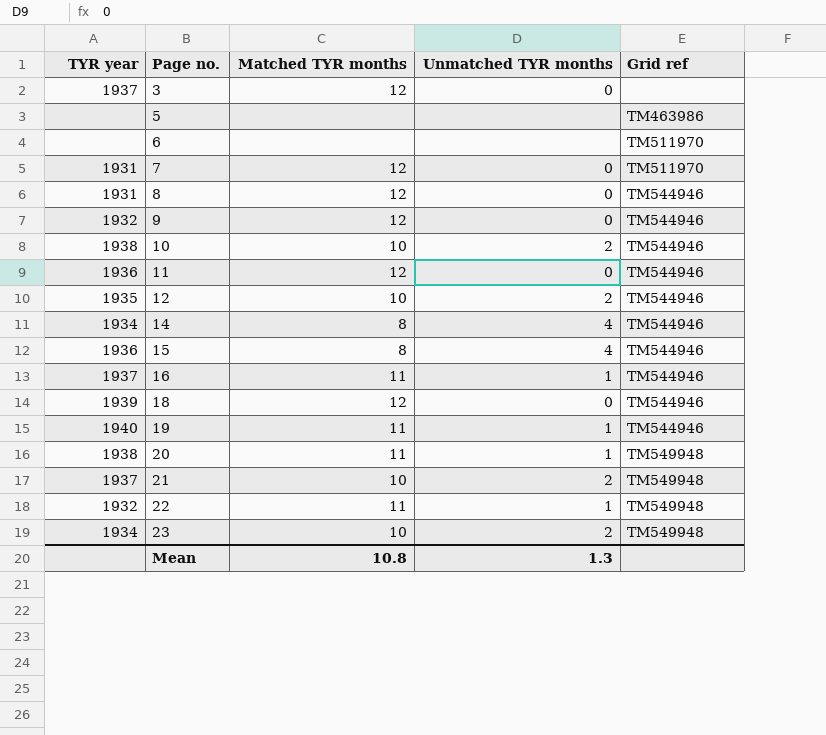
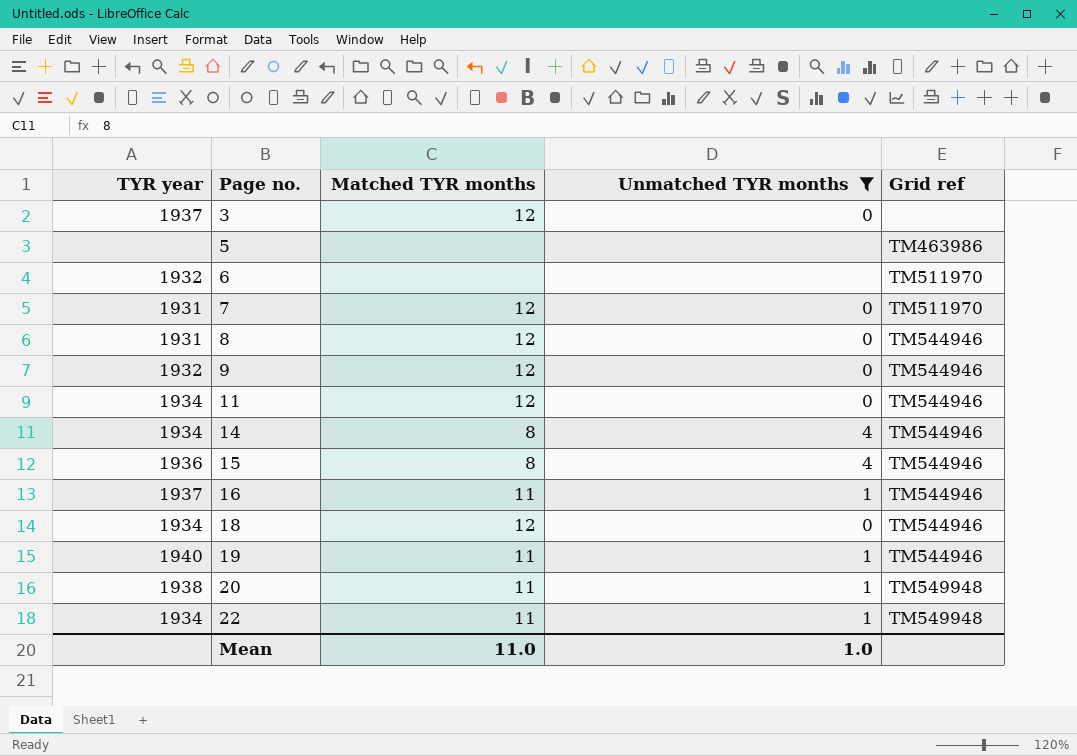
filter: none -> Unmatched TYR months != 2
6 | TYR year: none -> 1932
11 | TYR year: 1936 -> 1934
18 | TYR year: 1939 -> 1934
22 | TYR year: 1932 -> 1934
Mean | Matched TYR months: 10.8 -> 11.0
Mean | Unmatched TYR months: 1.3 -> 1.0

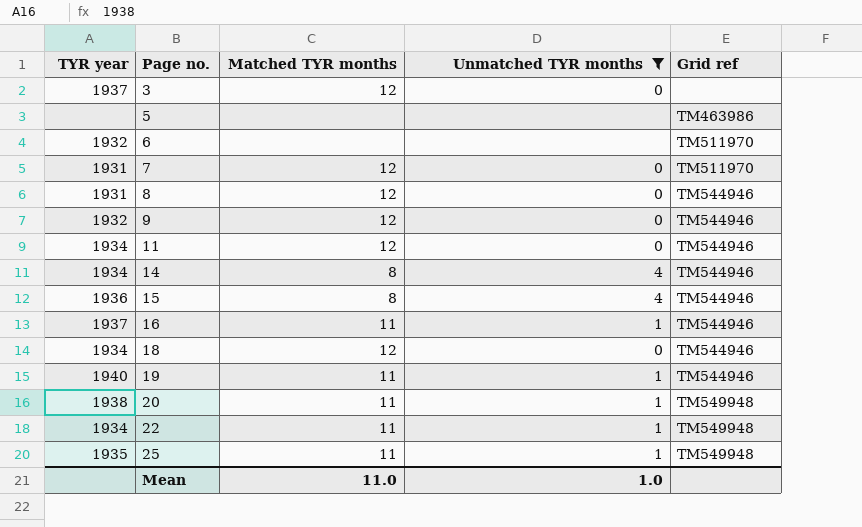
row 25: none -> 1935 | 11 | 1 | TM549948

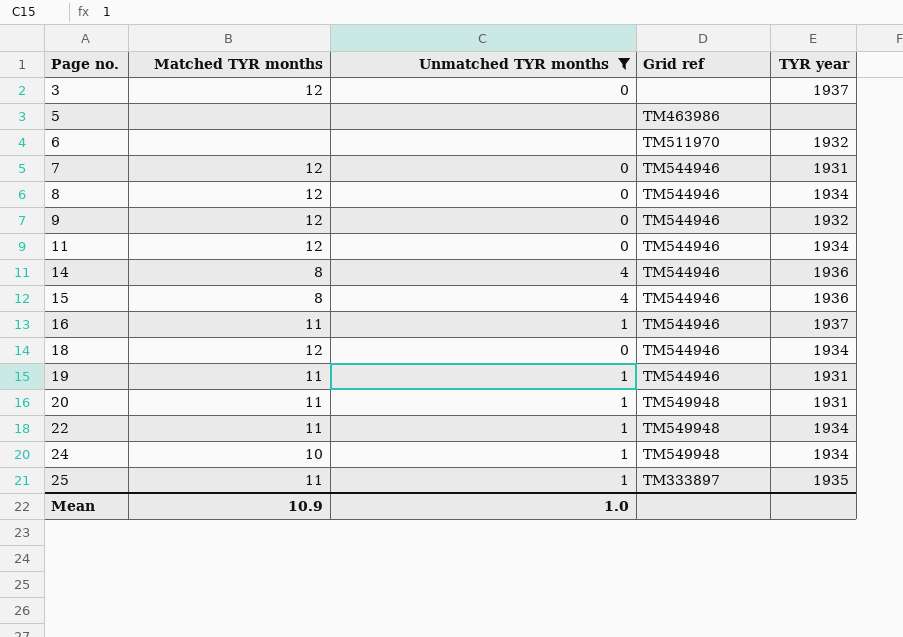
column TYR year | position: 1 -> 5
7 | Grid ref: TM511970 -> TM544946
8 | TYR year: 1931 -> 1934
14 | TYR year: 1934 -> 1936
19 | TYR year: 1940 -> 1931
20 | TYR year: 1938 -> 1931
row 24: none -> 10 | 1 | TM549948 | 1934
25 | Grid ref: TM549948 -> TM333897
Mean | Matched TYR months: 11.0 -> 10.9

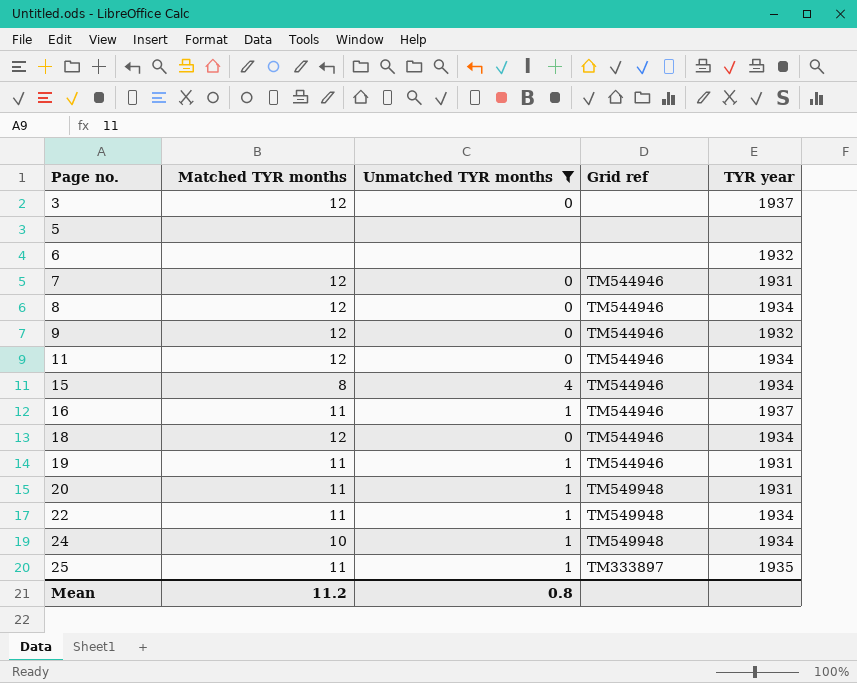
row 14: 8 | 4 | TM544946 | 1936 -> none
5 | Grid ref: TM463986 -> none
6 | Grid ref: TM511970 -> none
15 | TYR year: 1936 -> 1934
Mean | Matched TYR months: 10.9 -> 11.2
Mean | Unmatched TYR months: 1.0 -> 0.8

